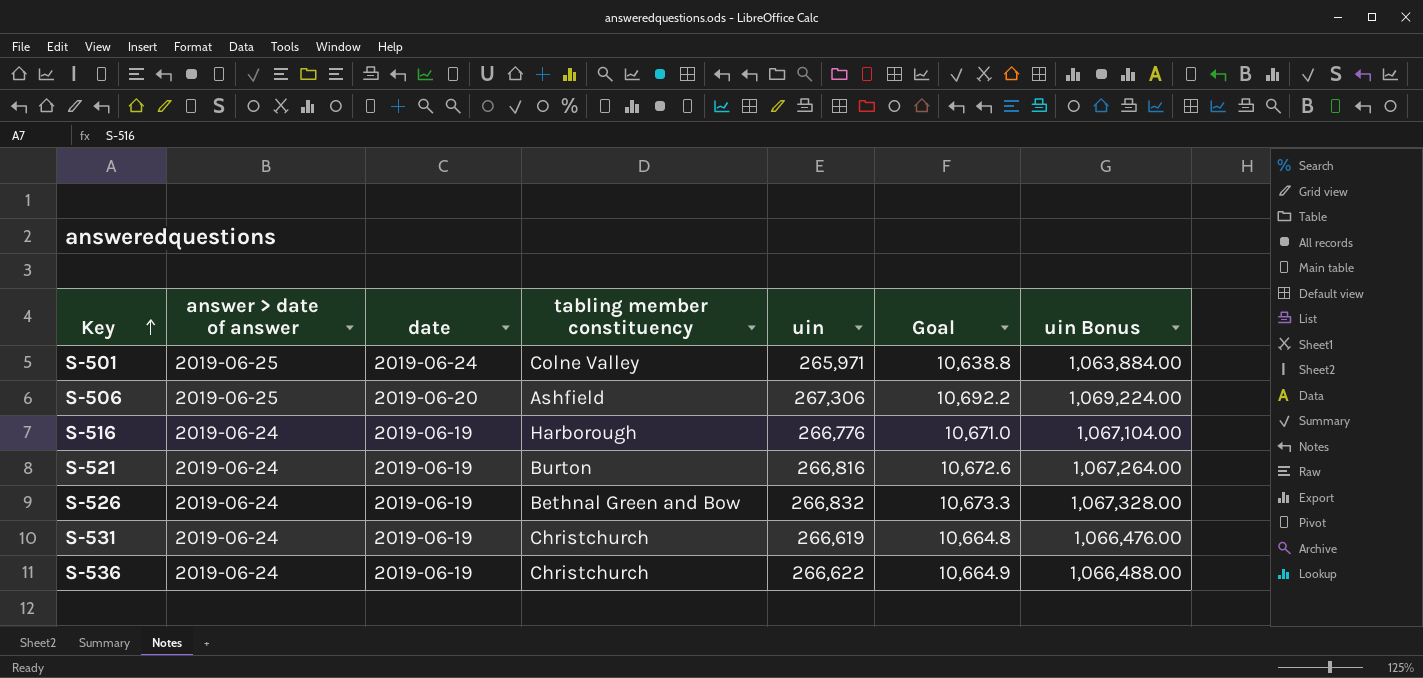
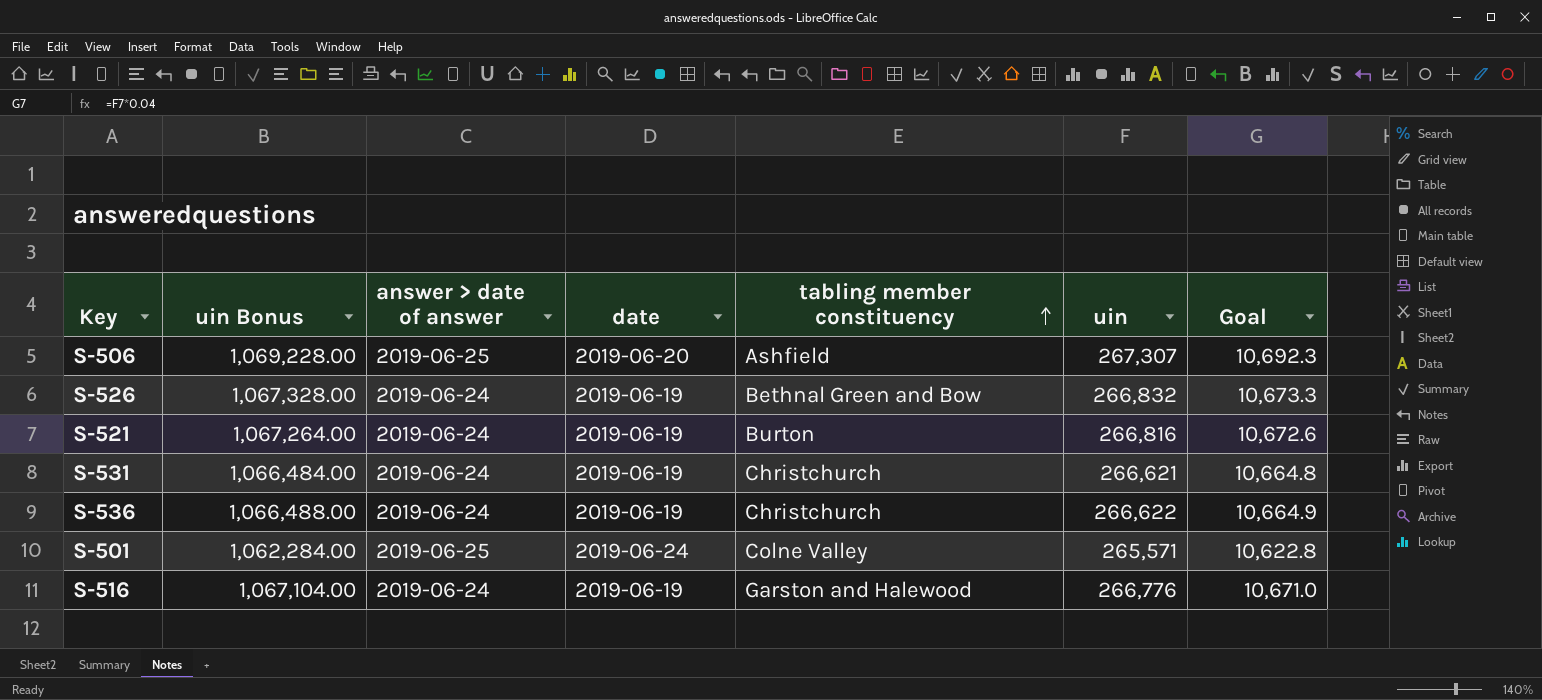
row order: Key ascending -> tabling member constituency ascending
column uin Bonus | position: 7 -> 2
S-506 | uin Bonus: 1,069,224.00 -> 1,069,228.00
S-506 | uin: 267,306 -> 267,307
S-506 | Goal: 10,692.2 -> 10,692.3
S-531 | uin Bonus: 1,066,476.00 -> 1,066,484.00
S-531 | uin: 266,619 -> 266,621
S-501 | uin Bonus: 1,063,884.00 -> 1,062,284.00
S-501 | uin: 265,971 -> 265,571
S-501 | Goal: 10,638.8 -> 10,622.8
S-516 | tabling member constituency: Harborough -> Garston and Halewood

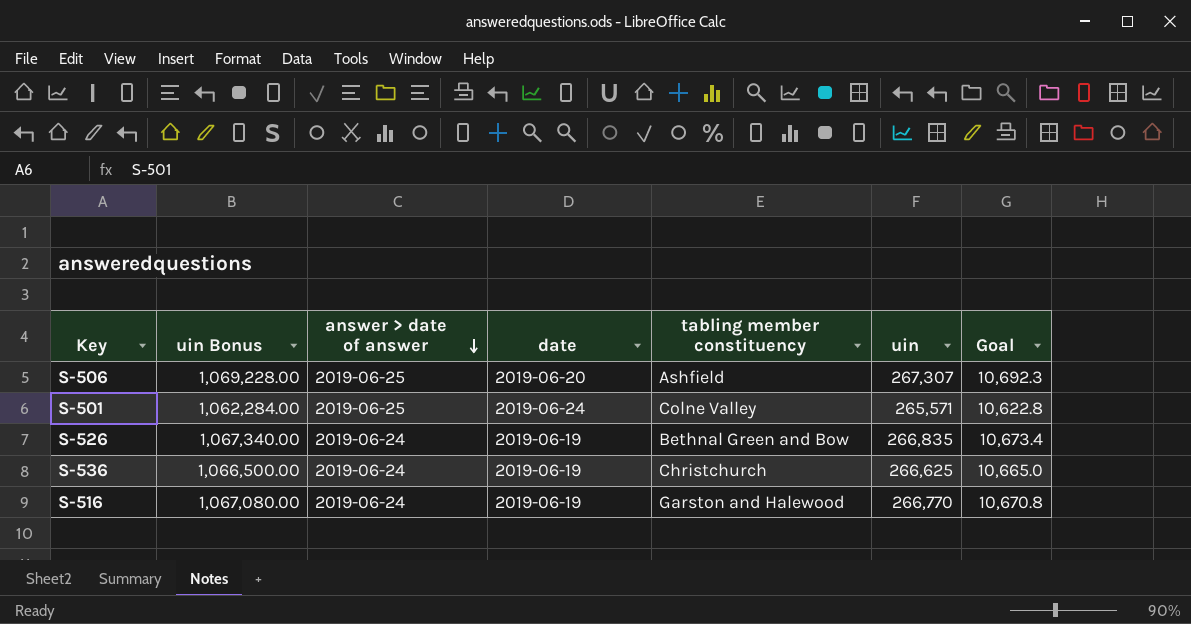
row order: tabling member constituency ascending -> answer > date of answer descending
row S-521: 1,067,264.00 | 2019-06-24 | 2019-06-19 | Burton | 266,816 | 10,672.6 -> none
row S-531: 1,066,484.00 | 2019-06-24 | 2019-06-19 | Christchurch | 266,621 | 10,664.8 -> none
S-526 | uin Bonus: 1,067,328.00 -> 1,067,340.00
S-526 | uin: 266,832 -> 266,835
S-526 | Goal: 10,673.3 -> 10,673.4
S-536 | uin Bonus: 1,066,488.00 -> 1,066,500.00
S-536 | uin: 266,622 -> 266,625
S-536 | Goal: 10,664.9 -> 10,665.0
S-516 | uin Bonus: 1,067,104.00 -> 1,067,080.00
S-516 | uin: 266,776 -> 266,770
S-516 | Goal: 10,671.0 -> 10,670.8

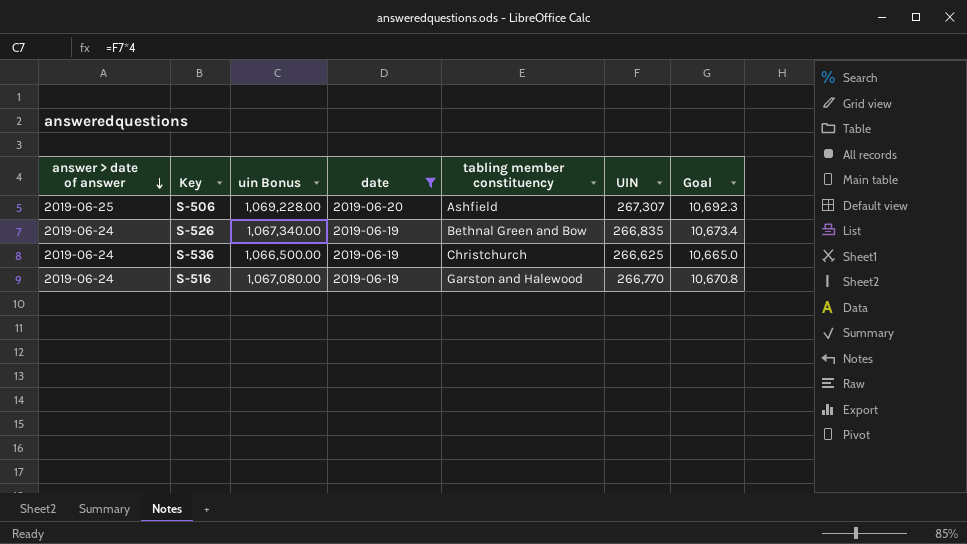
filter: none -> date != 2019-06-24
column answer > date of answer | position: 3 -> 1
column name: uin -> UIN

